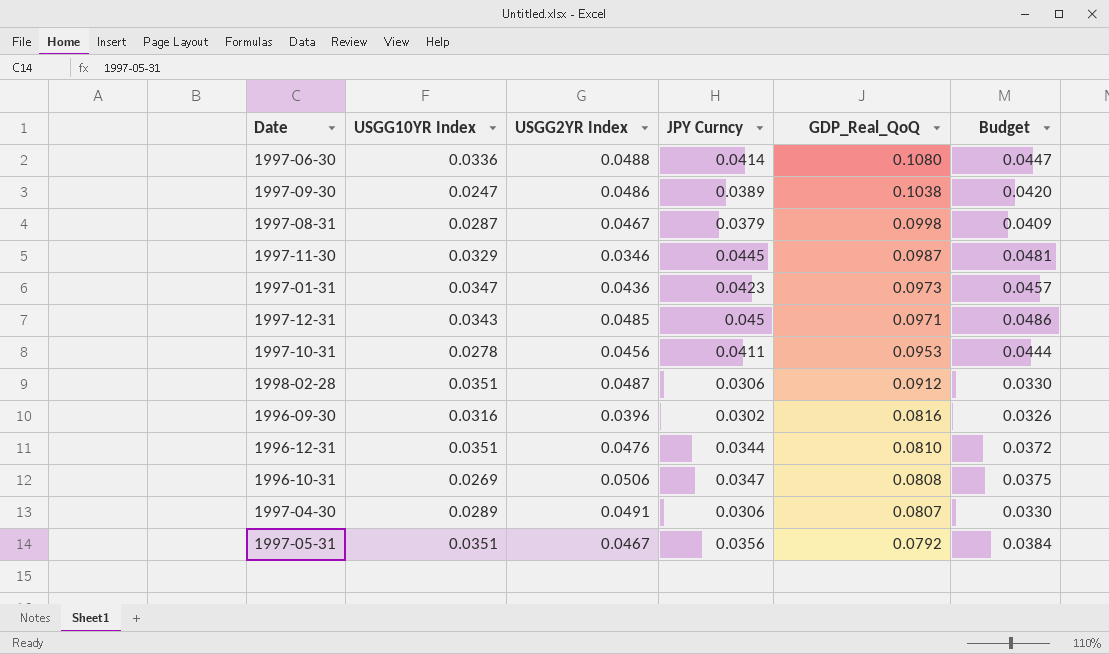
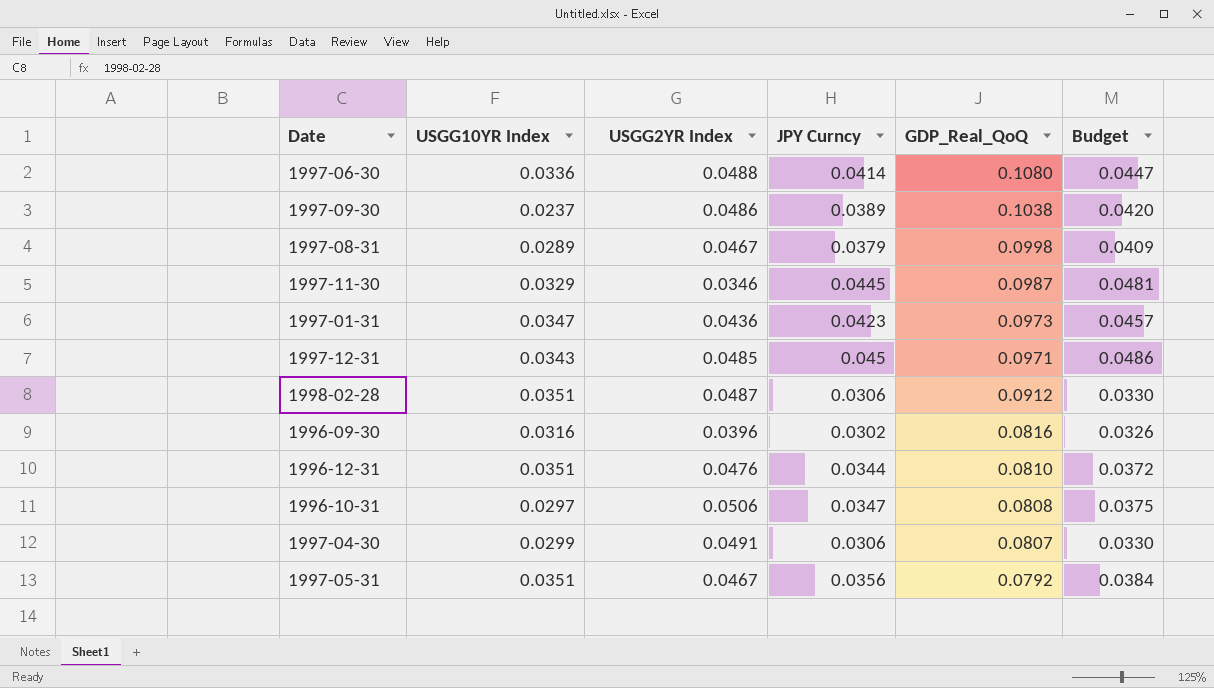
row 1997-10-31: 0.0278 | 0.0456 | 0.0411 | 0.0953 | 0.0444 -> none
1997-09-30 | USGG10YR Index: 0.0247 -> 0.0237
1997-08-31 | USGG10YR Index: 0.0287 -> 0.0289
1996-10-31 | USGG10YR Index: 0.0269 -> 0.0297
1997-04-30 | USGG10YR Index: 0.0289 -> 0.0299

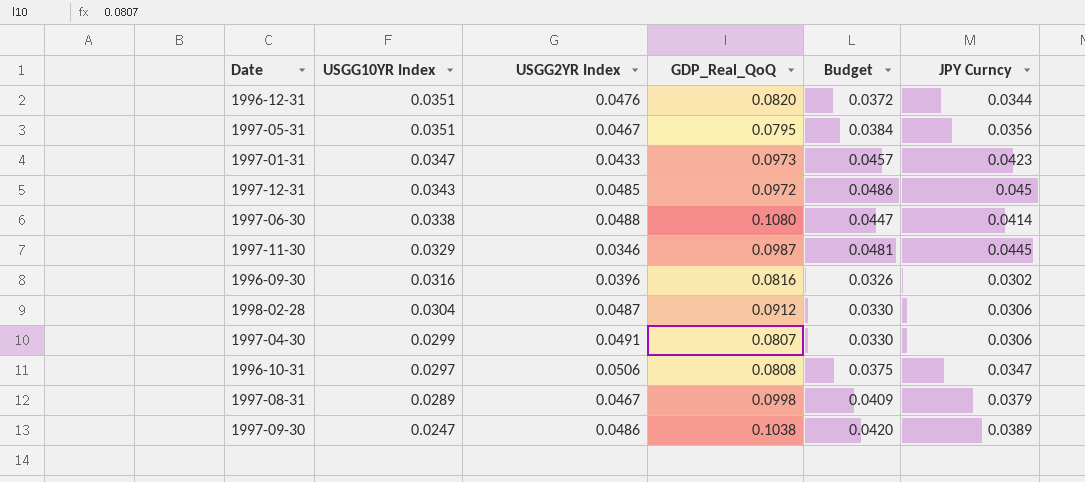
row order: GDP_Real_QoQ descending -> USGG10YR Index descending
column JPY Curncy | position: 4 -> 6
1996-12-31 | GDP_Real_QoQ: 0.0810 -> 0.0820
1997-05-31 | GDP_Real_QoQ: 0.0792 -> 0.0795
1997-01-31 | USGG2YR Index: 0.0436 -> 0.0433
1997-12-31 | GDP_Real_QoQ: 0.0971 -> 0.0972
1997-06-30 | USGG10YR Index: 0.0336 -> 0.0338
1998-02-28 | USGG10YR Index: 0.0351 -> 0.0304
1997-09-30 | USGG10YR Index: 0.0237 -> 0.0247

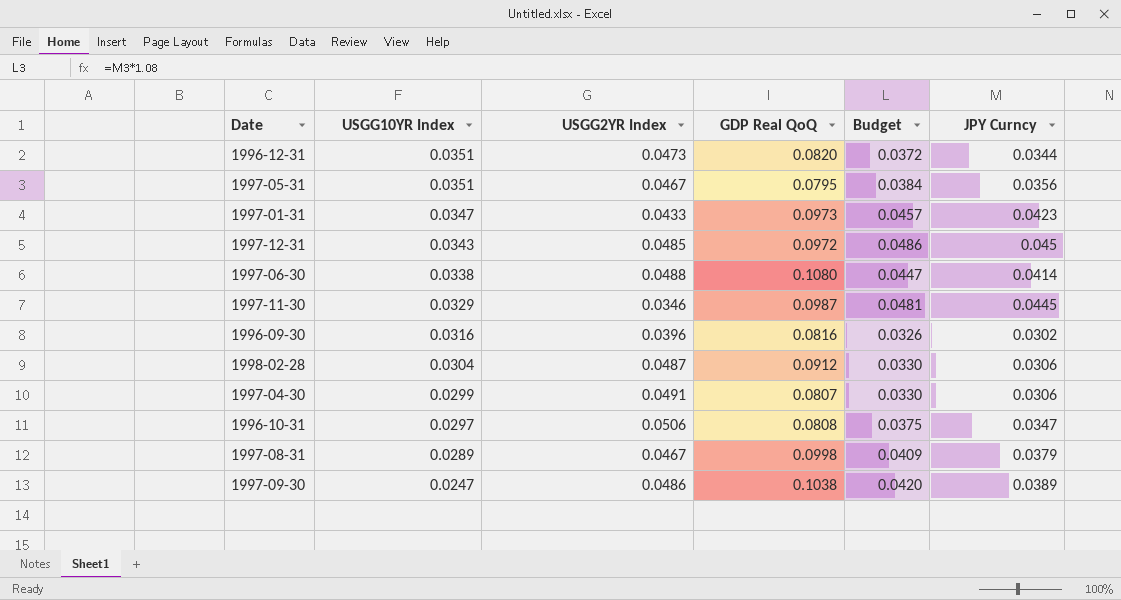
column name: GDP_Real_QoQ -> GDP Real QoQ
1996-12-31 | USGG2YR Index: 0.0476 -> 0.0473

